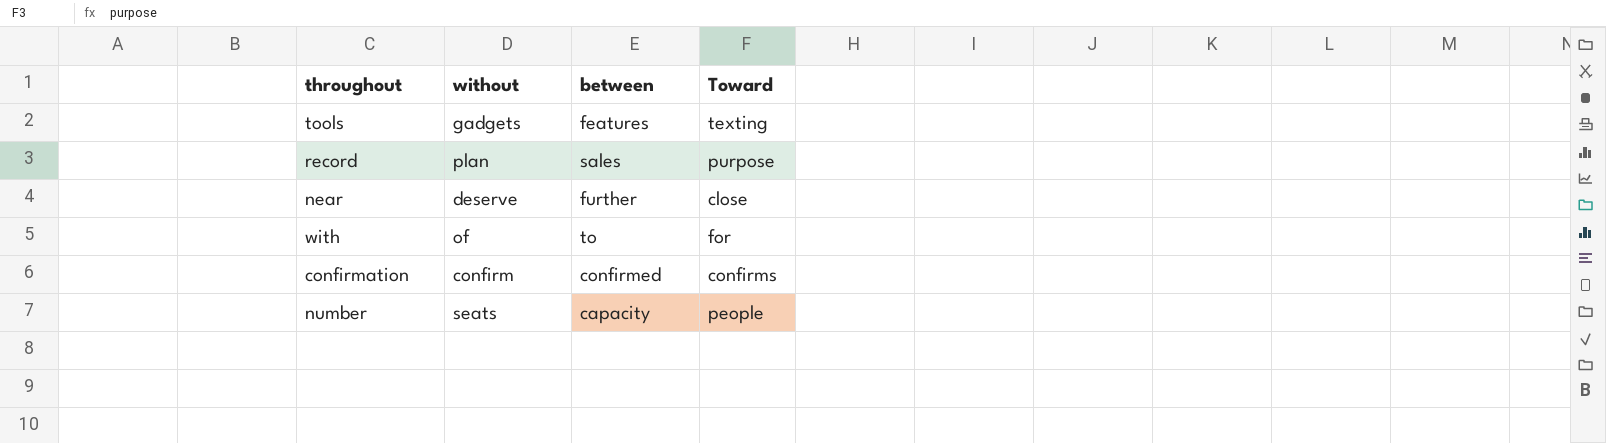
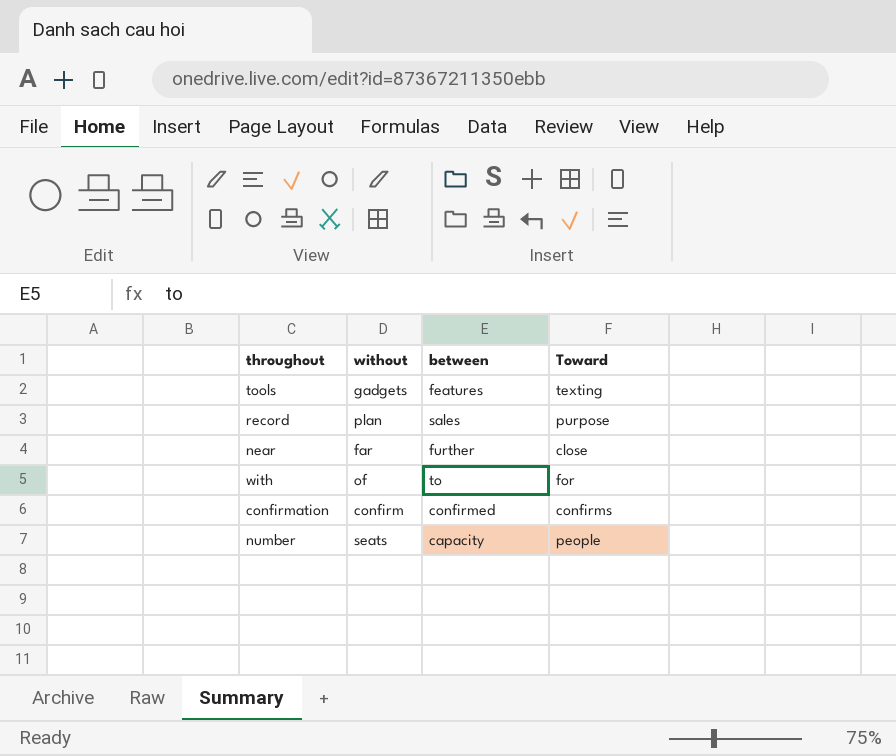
near | without: deserve -> far

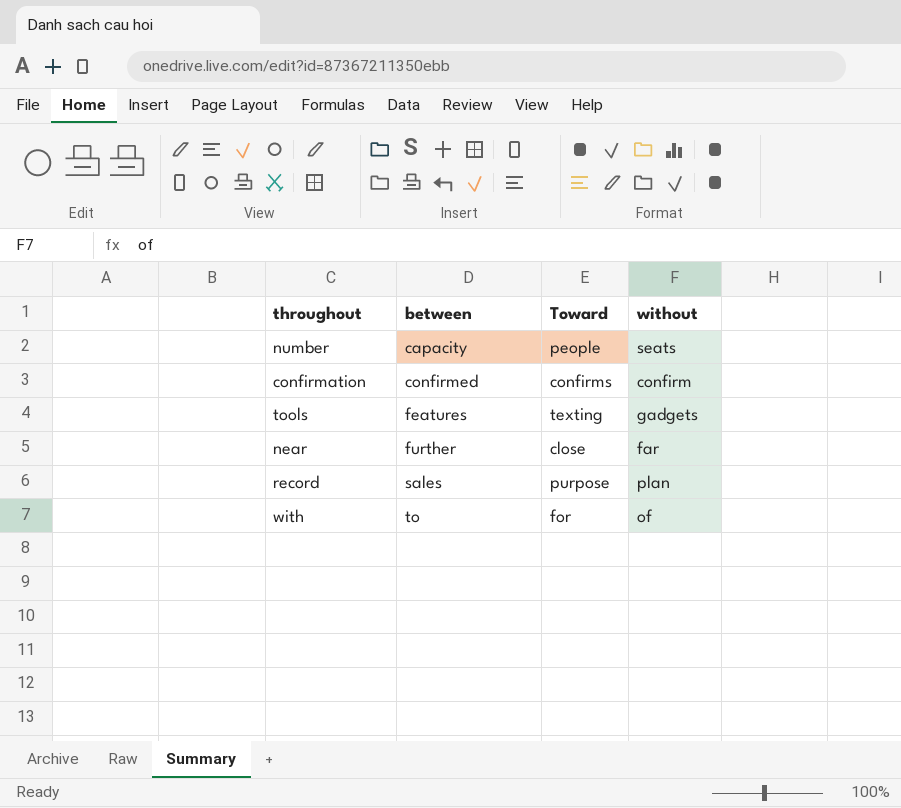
row order: none -> between ascending
column without | position: 2 -> 4

